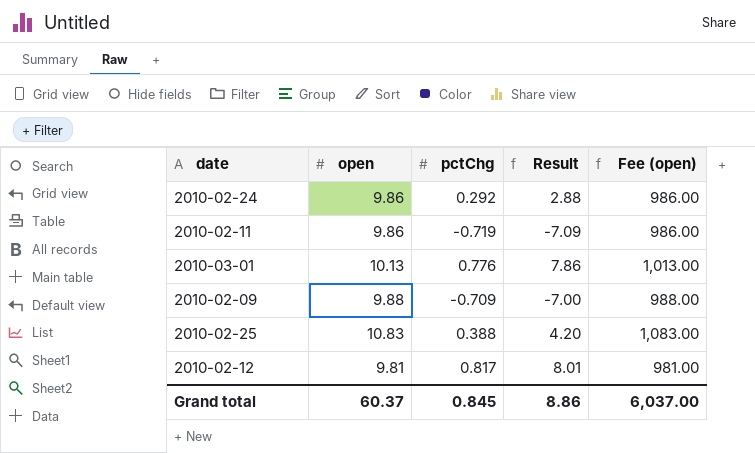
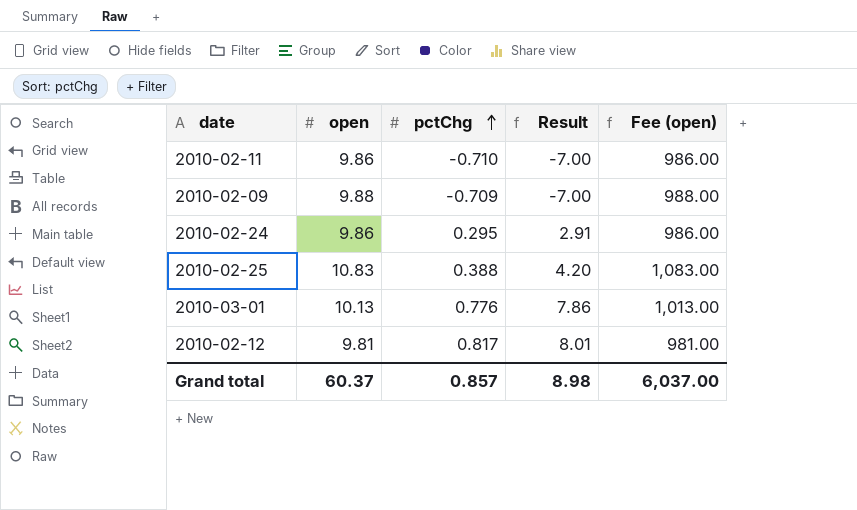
row order: none -> pctChg ascending
2010-02-11 | pctChg: -0.719 -> -0.710
2010-02-11 | Result: -7.09 -> -7.00
2010-02-24 | pctChg: 0.292 -> 0.295
2010-02-24 | Result: 2.88 -> 2.91
Grand total | pctChg: 0.845 -> 0.857
Grand total | Result: 8.86 -> 8.98

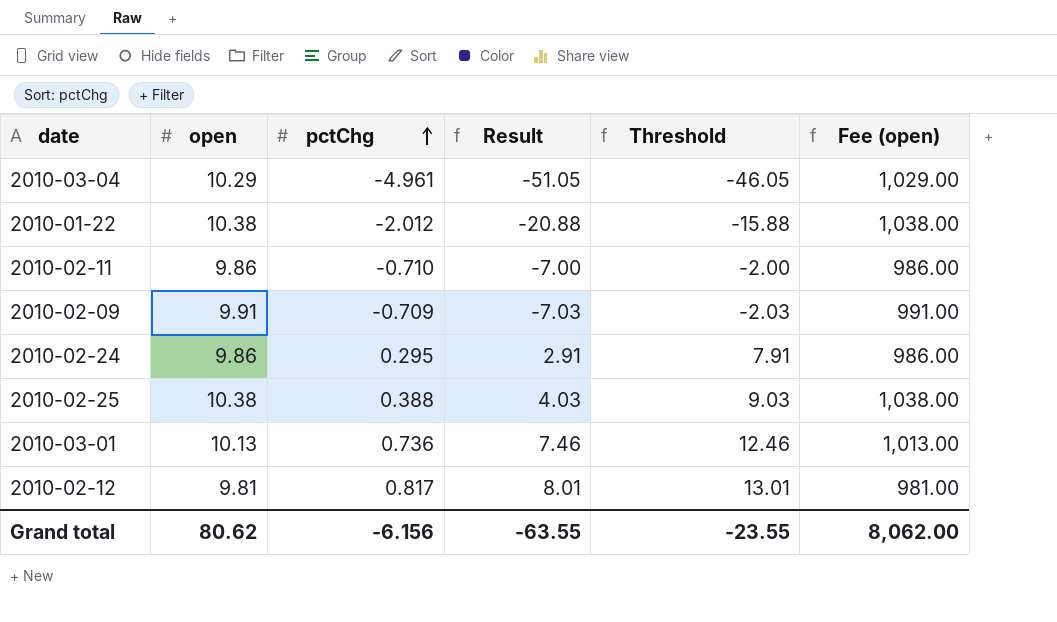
column Threshold | formula: none -> [Result] + 5
row 2010-03-04: none -> 10.29 | -4.961 | -51.05 | -46.05 | 1,029.00
row 2010-01-22: none -> 10.38 | -2.012 | -20.88 | -15.88 | 1,038.00
2010-02-09 | open: 9.88 -> 9.91
2010-02-09 | Result: -7.00 -> -7.03
2010-02-09 | Fee (open): 988.00 -> 991.00
2010-02-25 | open: 10.83 -> 10.38
2010-02-25 | Result: 4.20 -> 4.03
2010-02-25 | Fee (open): 1,083.00 -> 1,038.00
2010-03-01 | pctChg: 0.776 -> 0.736
2010-03-01 | Result: 7.86 -> 7.46
Grand total | open: 60.37 -> 80.62
Grand total | pctChg: 0.857 -> -6.156
Grand total | Result: 8.98 -> -63.55
Grand total | Fee (open): 6,037.00 -> 8,062.00

